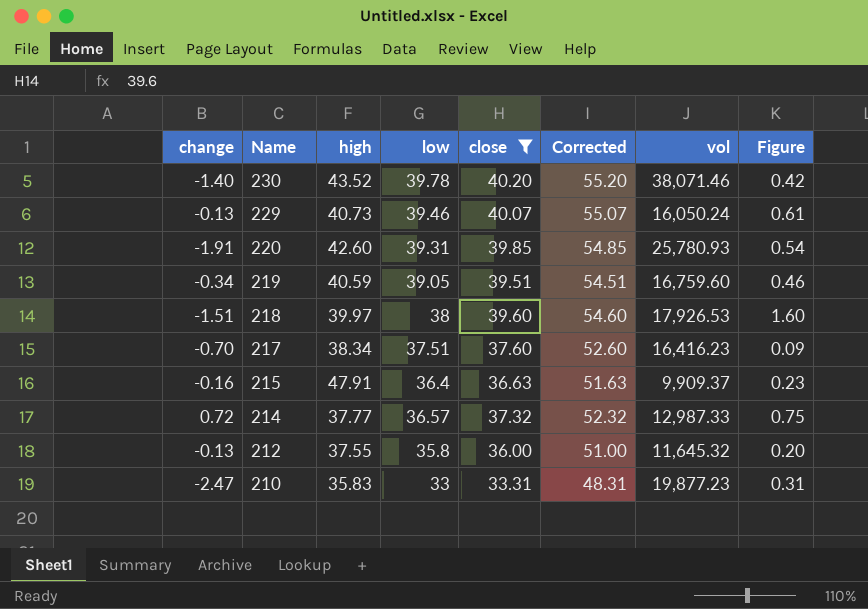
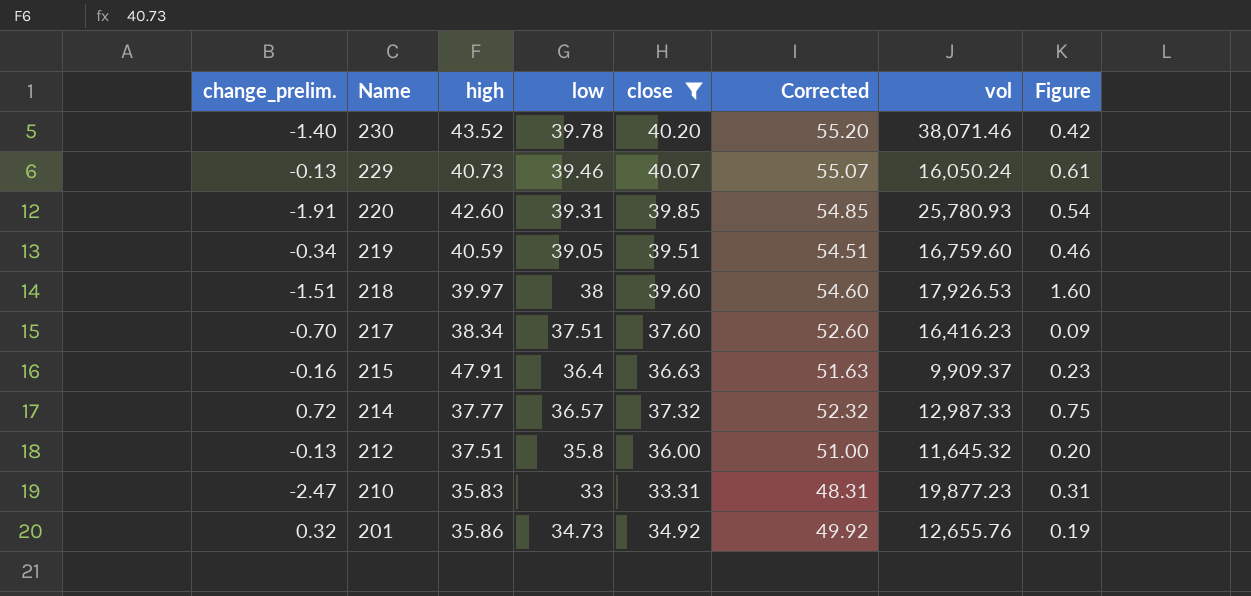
column name: change -> change_prelim.
212 | high: 37.55 -> 37.51
row 201: none -> 0.32 | 35.86 | 34.73 | 34.92 | 49.92 | 12,655.76 | 0.19

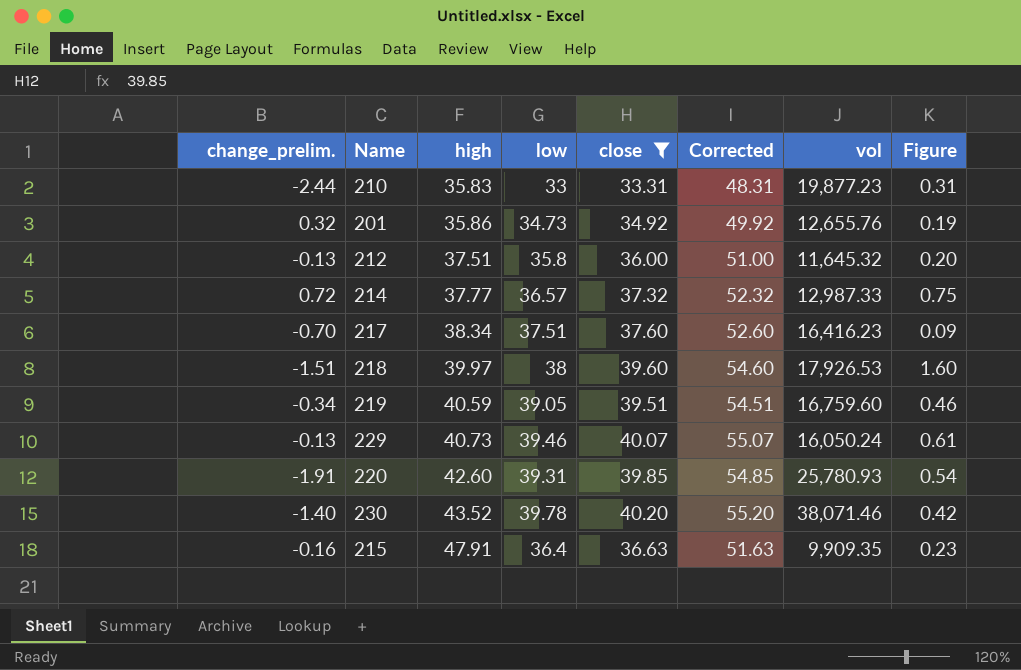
row order: Name descending -> high ascending
210 | change_prelim.: -2.47 -> -2.44
215 | vol: 9,909.37 -> 9,909.35

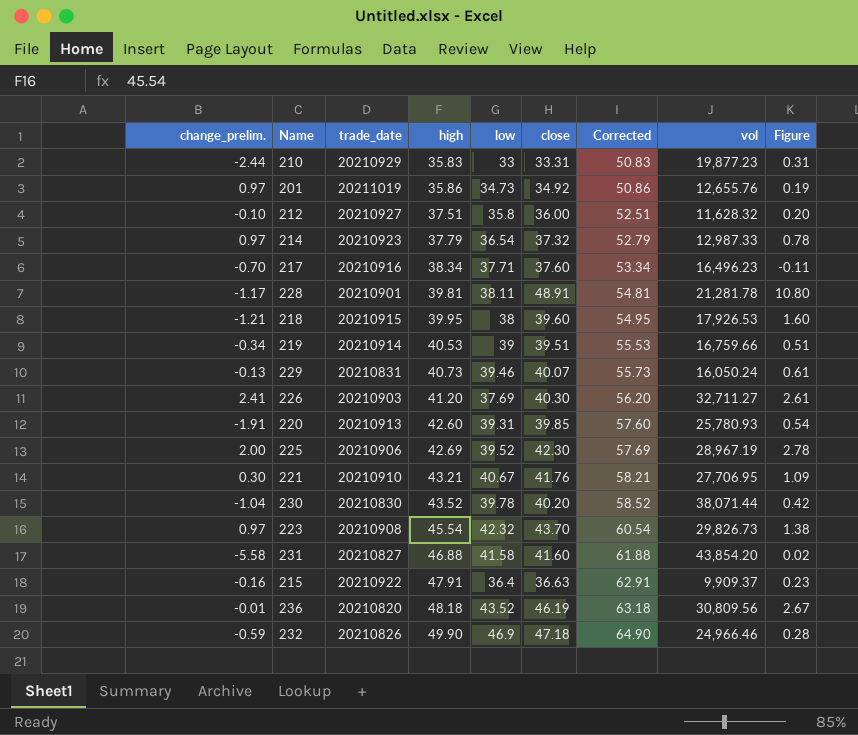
filter: close <= 40.20 -> none
column trade_date | position: none -> 3
column Corrected | formula: [close] + 15 -> [high] + 15
201 | change_prelim.: 0.32 -> 0.97
212 | change_prelim.: -0.13 -> -0.10
212 | vol: 11,645.32 -> 11,628.32
214 | change_prelim.: 0.72 -> 0.97
214 | high: 37.77 -> 37.79
214 | low: 36.57 -> 36.54
214 | Figure: 0.75 -> 0.78
217 | low: 37.51 -> 37.71
217 | vol: 16,416.23 -> 16,496.23
217 | Figure: 0.09 -> -0.11
218 | change_prelim.: -1.51 -> -1.21
218 | high: 39.97 -> 39.95
219 | high: 40.59 -> 40.53
219 | low: 39.05 -> 39
219 | vol: 16,759.60 -> 16,759.66
219 | Figure: 0.46 -> 0.51
230 | change_prelim.: -1.40 -> -1.04
230 | vol: 38,071.46 -> 38,071.44
215 | vol: 9,909.35 -> 9,909.37

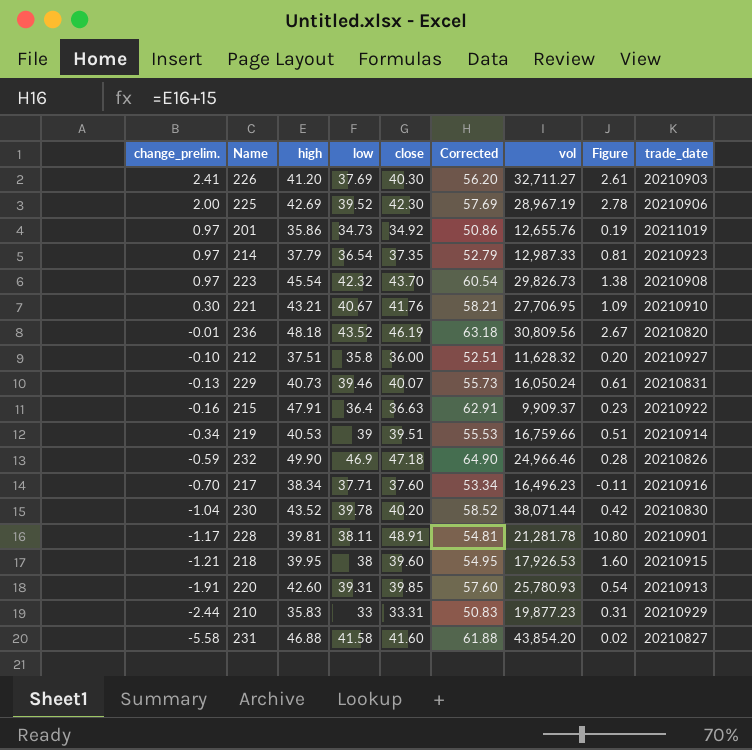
row order: high ascending -> change_prelim. descending
column trade_date | position: 3 -> 9
214 | close: 37.32 -> 37.35
214 | Figure: 0.78 -> 0.81

